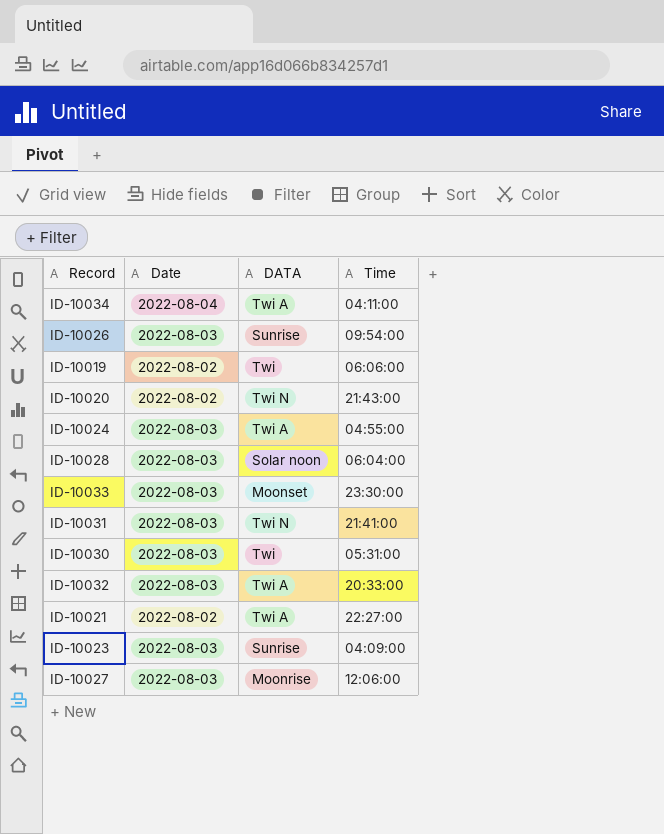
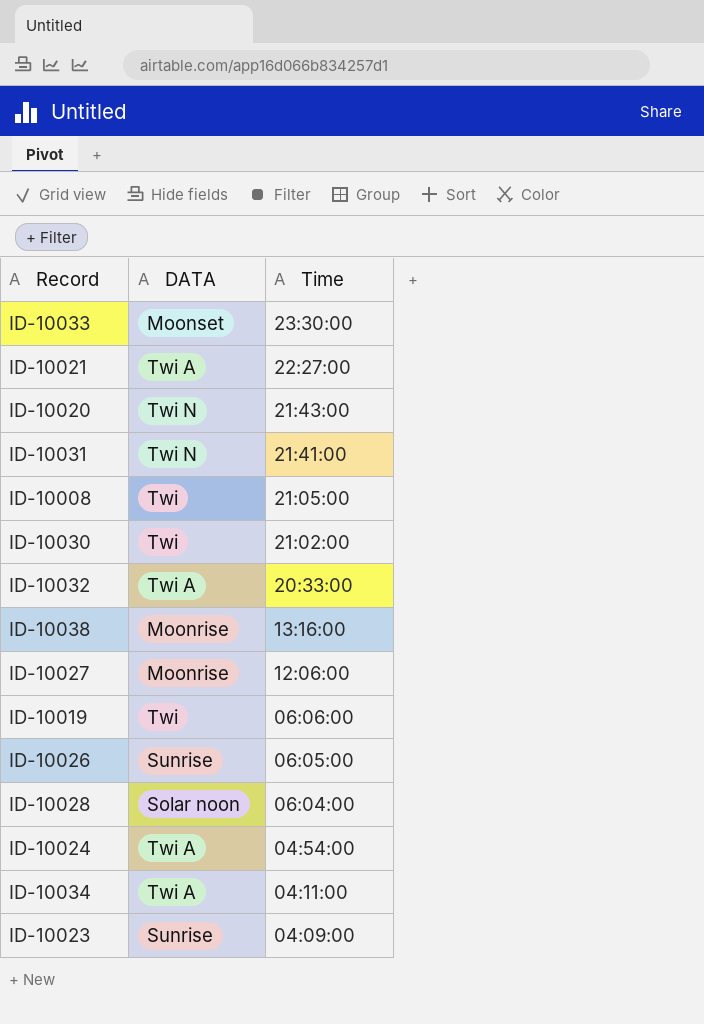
row order: none -> Time descending
column Date | position: 2 -> none
row ID-10008: none -> Twi | 21:05:00
ID-10030 | Time: 05:31:00 -> 21:02:00
row ID-10038: none -> Moonrise | 13:16:00
ID-10026 | Time: 09:54:00 -> 06:05:00
ID-10024 | Time: 04:55:00 -> 04:54:00

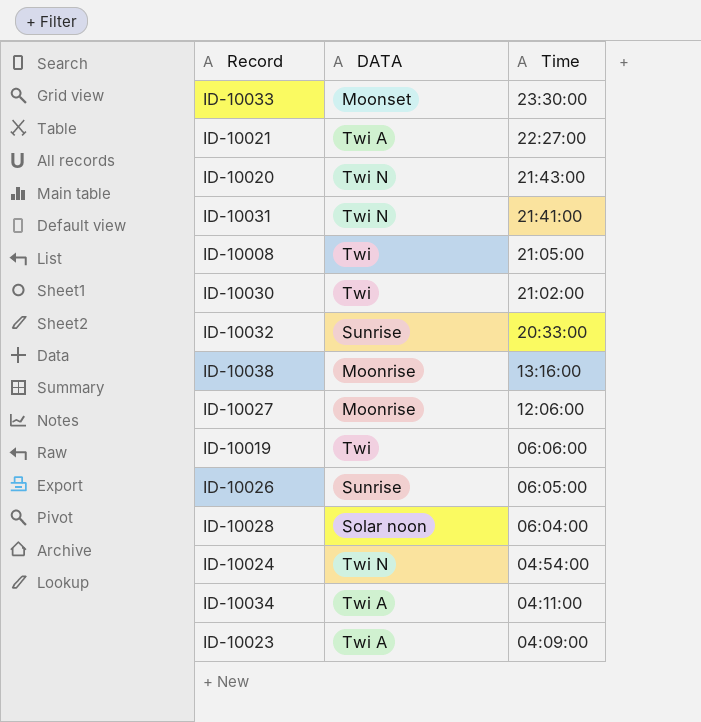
ID-10032 | DATA: Twi A -> Sunrise
ID-10024 | DATA: Twi A -> Twi N
ID-10023 | DATA: Sunrise -> Twi A

